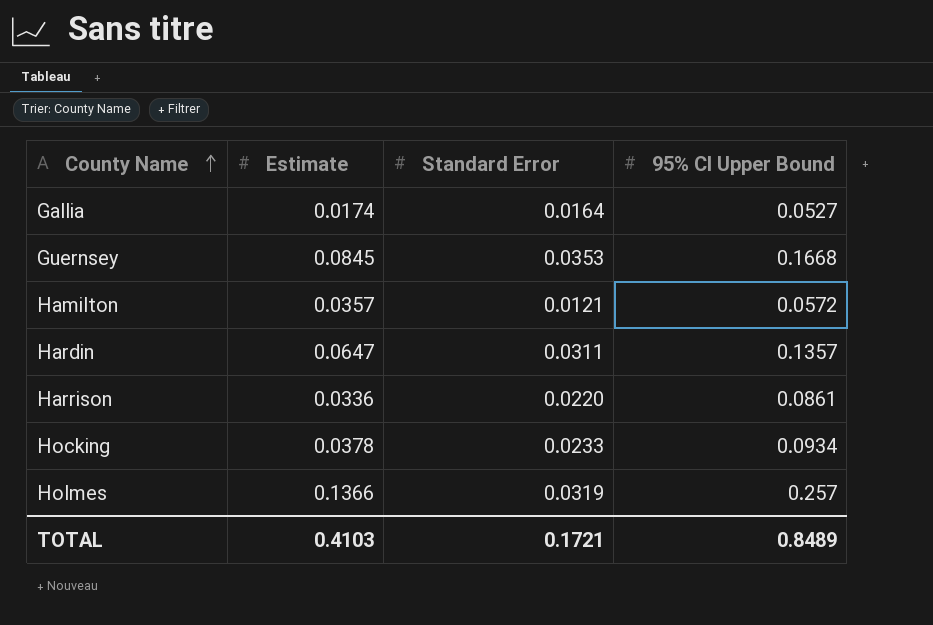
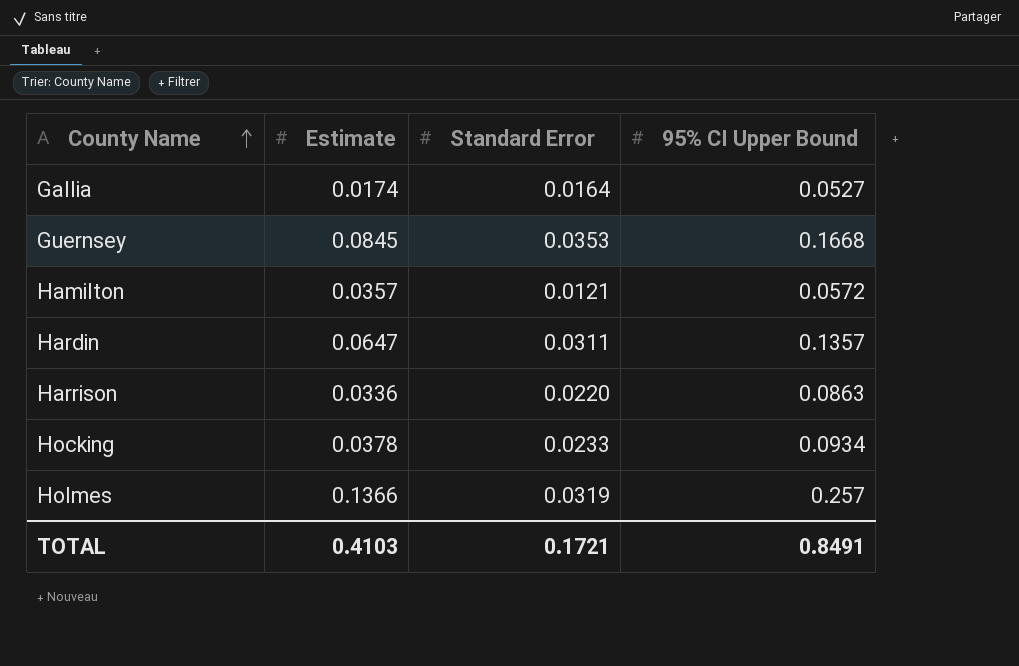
Harrison | 95% CI Upper Bound: 0.0861 -> 0.0863
TOTAL | 95% CI Upper Bound: 0.8489 -> 0.8491

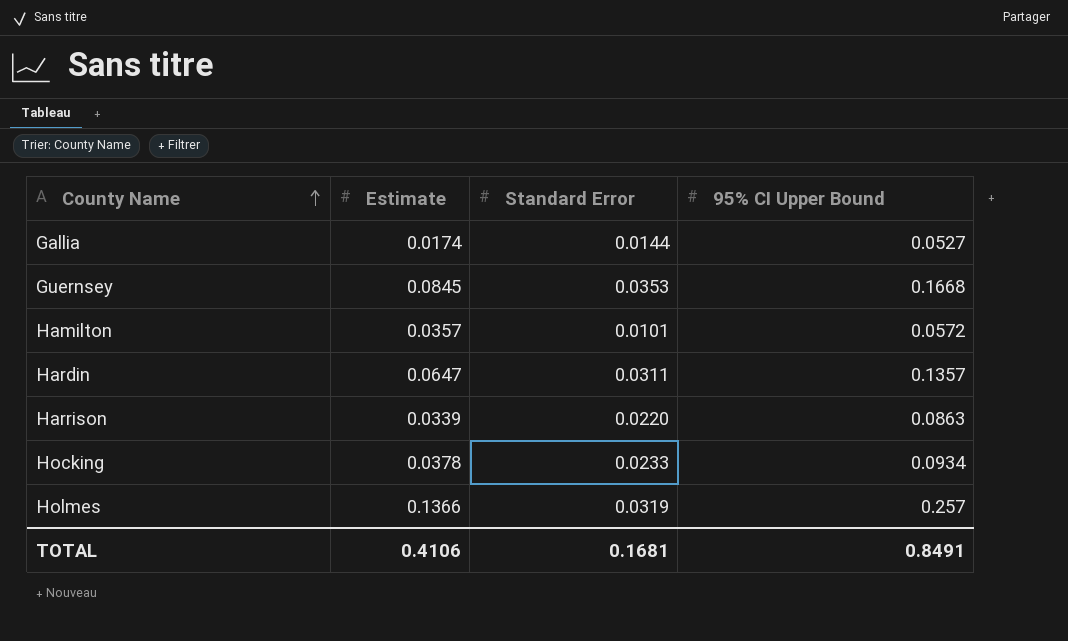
Gallia | Standard Error: 0.0164 -> 0.0144
Hamilton | Standard Error: 0.0121 -> 0.0101
Harrison | Estimate: 0.0336 -> 0.0339
TOTAL | Estimate: 0.4103 -> 0.4106
TOTAL | Standard Error: 0.1721 -> 0.1681

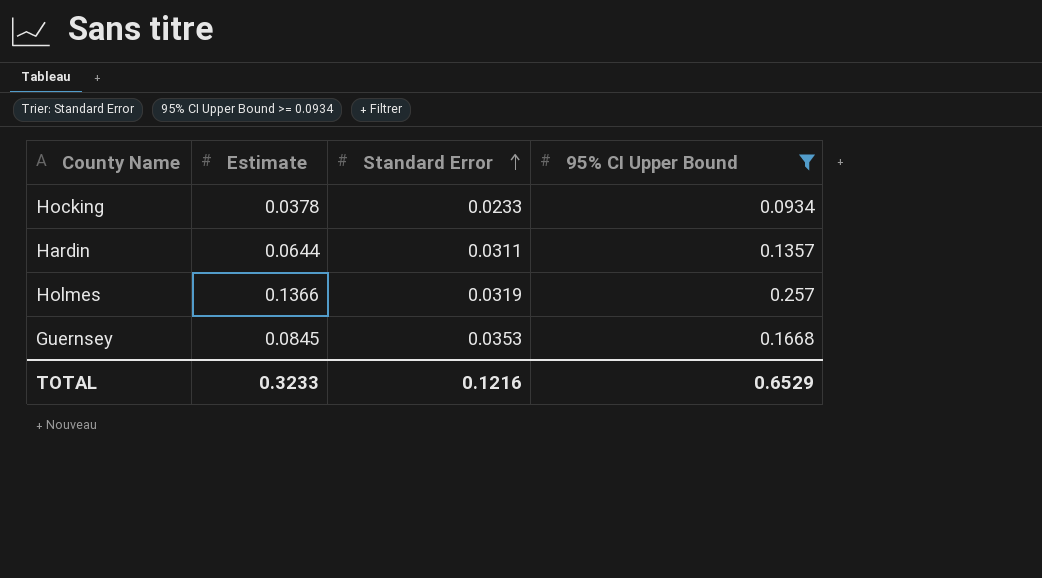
filter: none -> 95% CI Upper Bound >= 0.0934
row order: County Name ascending -> Standard Error ascending
Hardin | Estimate: 0.0647 -> 0.0644
TOTAL | Estimate: 0.4106 -> 0.3233
TOTAL | Standard Error: 0.1681 -> 0.1216
TOTAL | 95% CI Upper Bound: 0.8491 -> 0.6529

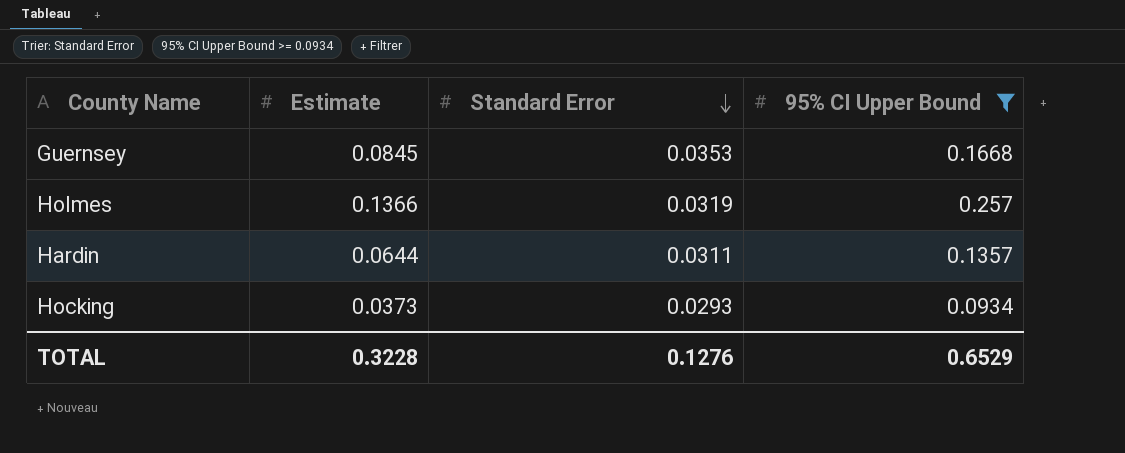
row order: Standard Error ascending -> Standard Error descending
Hocking | Estimate: 0.0378 -> 0.0373
Hocking | Standard Error: 0.0233 -> 0.0293
TOTAL | Estimate: 0.3233 -> 0.3228
TOTAL | Standard Error: 0.1216 -> 0.1276

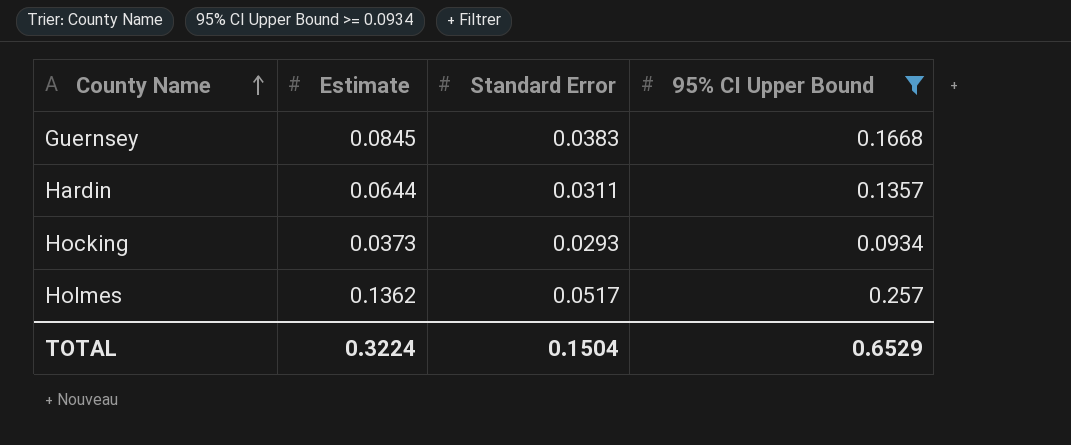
row order: Standard Error descending -> County Name ascending
Guernsey | Standard Error: 0.0353 -> 0.0383
Holmes | Estimate: 0.1366 -> 0.1362
Holmes | Standard Error: 0.0319 -> 0.0517
TOTAL | Estimate: 0.3228 -> 0.3224
TOTAL | Standard Error: 0.1276 -> 0.1504

